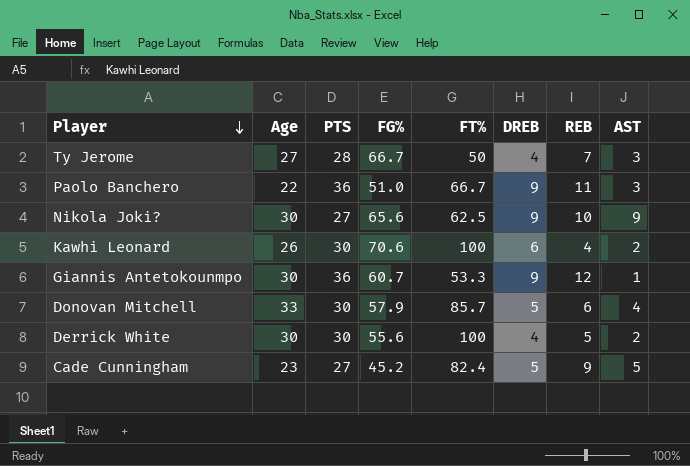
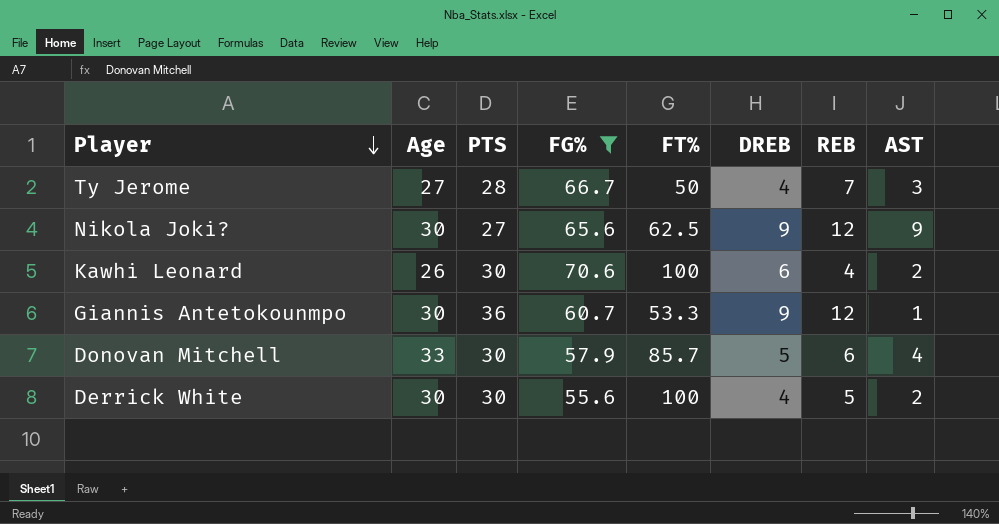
filter: none -> FG% >= 55.6
Nikola Joki? | REB: 10 -> 12

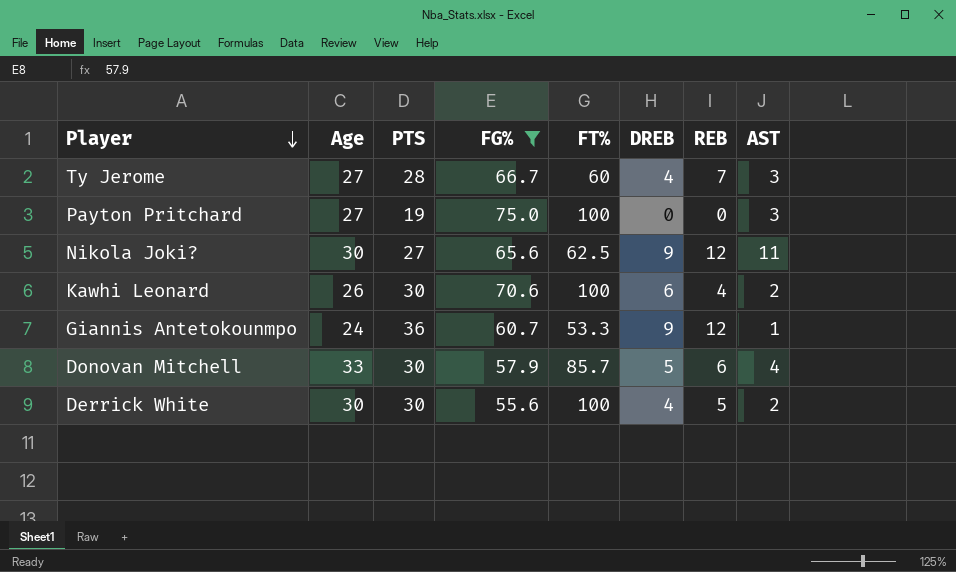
Ty Jerome | FT%: 50 -> 60
row Payton Pritchard: none -> 27 | 19 | 75.0 | 100 | 0 | 0 | 3
Nikola Joki? | AST: 9 -> 11
Giannis Antetokounmpo | Age: 30 -> 24

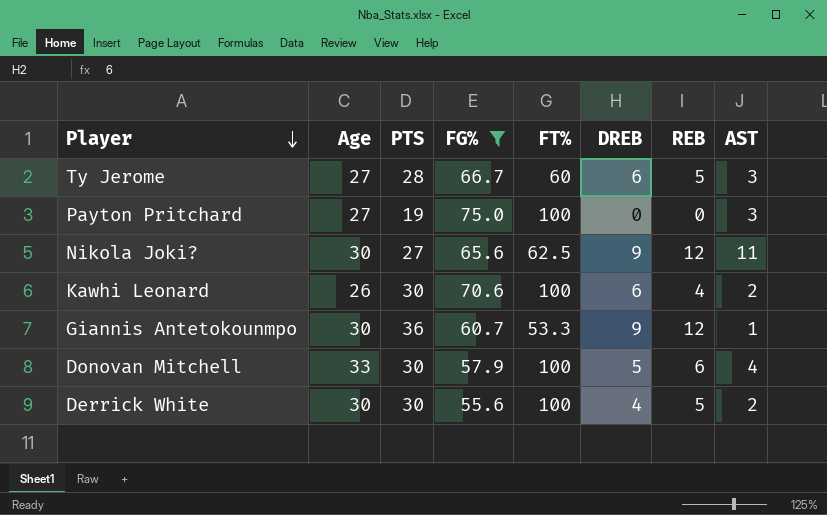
Ty Jerome | DREB: 4 -> 6
Ty Jerome | REB: 7 -> 5
Giannis Antetokounmpo | Age: 24 -> 30
Donovan Mitchell | FT%: 85.7 -> 100

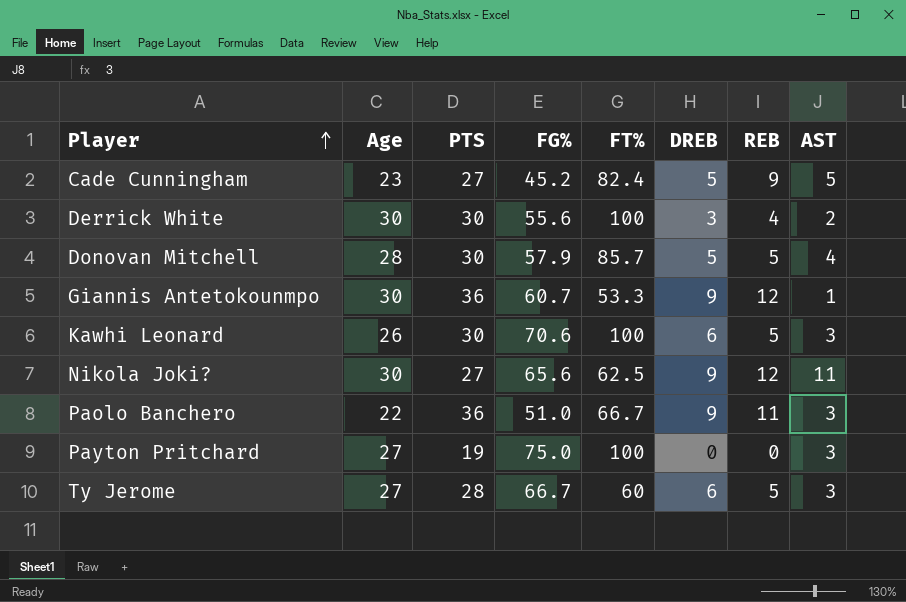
filter: FG% >= 55.6 -> none
row order: Player descending -> Player ascending
Derrick White | DREB: 4 -> 3
Derrick White | REB: 5 -> 4
Donovan Mitchell | Age: 33 -> 28
Donovan Mitchell | FT%: 100 -> 85.7
Donovan Mitchell | REB: 6 -> 5
Kawhi Leonard | REB: 4 -> 5
Kawhi Leonard | AST: 2 -> 3

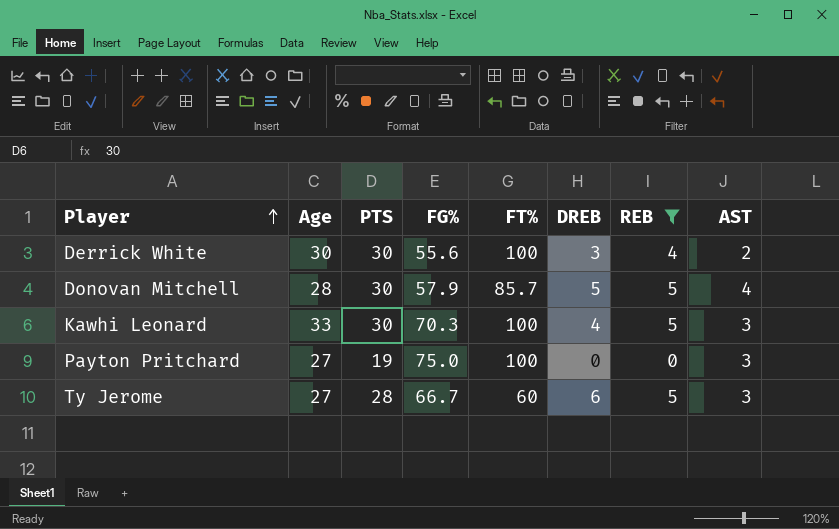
filter: none -> REB <= 5
Kawhi Leonard | Age: 26 -> 33
Kawhi Leonard | FG%: 70.6 -> 70.3
Kawhi Leonard | DREB: 6 -> 4

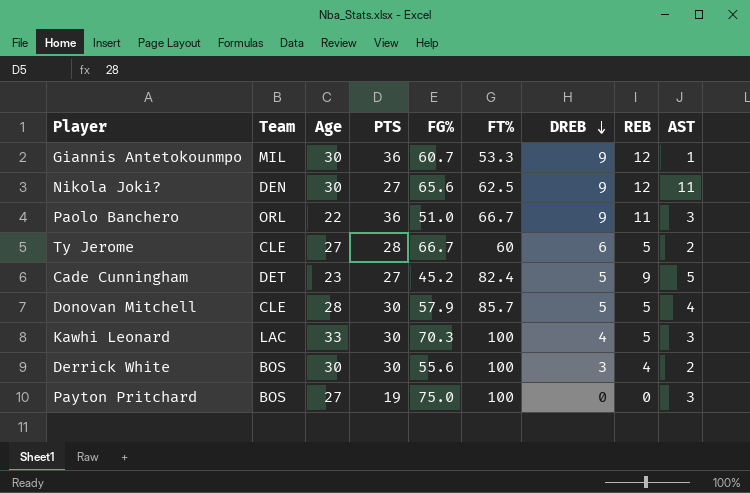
filter: REB <= 5 -> none
row order: Player ascending -> DREB descending
column Team | position: none -> 2
Ty Jerome | AST: 3 -> 2

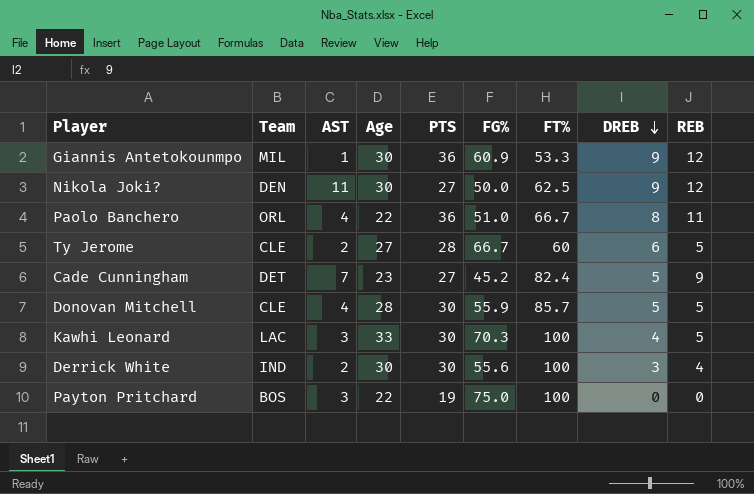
column AST | position: 9 -> 3
Giannis Antetokounmpo | FG%: 60.7 -> 60.9
Nikola Joki? | FG%: 65.6 -> 50.0
Paolo Banchero | AST: 3 -> 4
Paolo Banchero | DREB: 9 -> 8
Cade Cunningham | AST: 5 -> 7
Donovan Mitchell | FG%: 57.9 -> 55.9
Derrick White | Team: BOS -> IND
Payton Pritchard | Age: 27 -> 22

